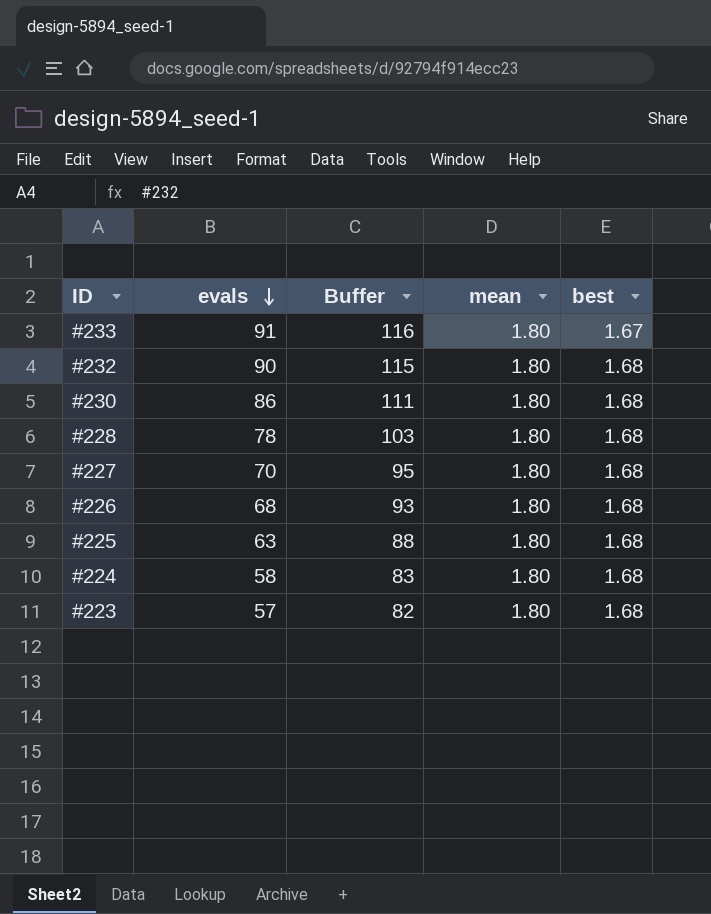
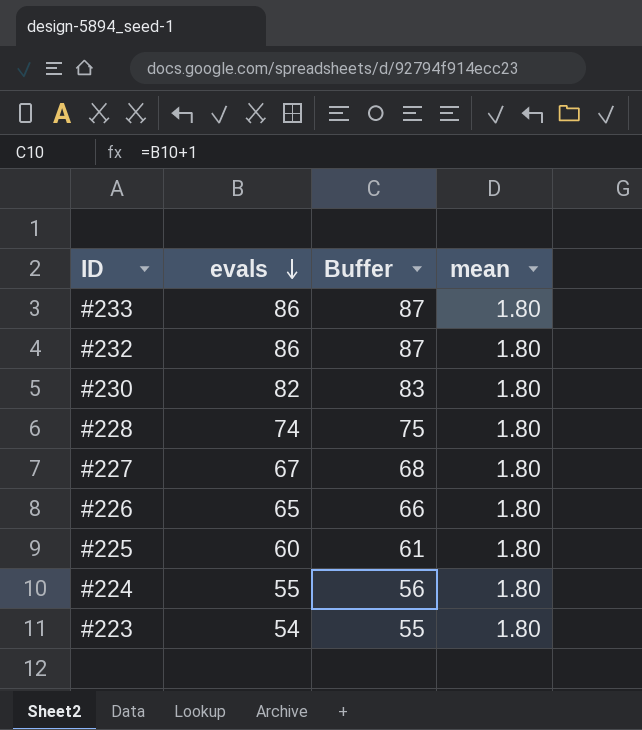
column best | position: 5 -> none
column Buffer | formula: [evals] + 25 -> [evals] + 1
#233 | evals: 91 -> 86
#232 | evals: 90 -> 86
#230 | evals: 86 -> 82
#228 | evals: 78 -> 74
#227 | evals: 70 -> 67
#226 | evals: 68 -> 65
#225 | evals: 63 -> 60
#224 | evals: 58 -> 55
#223 | evals: 57 -> 54

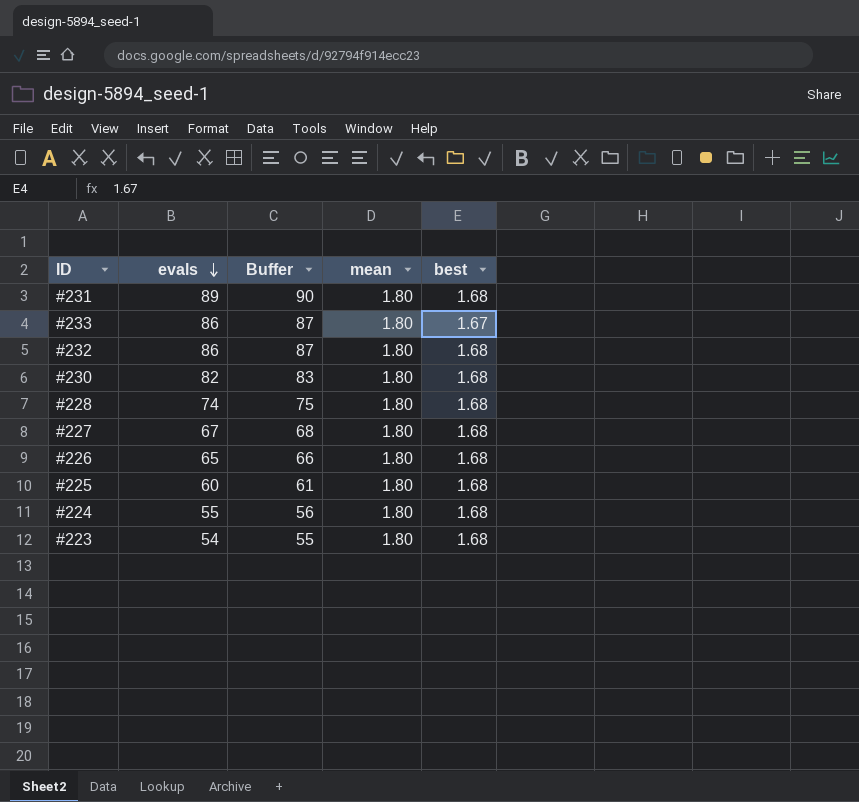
column best | position: none -> 5
row #231: none -> 89 | 90 | 1.80 | 1.68

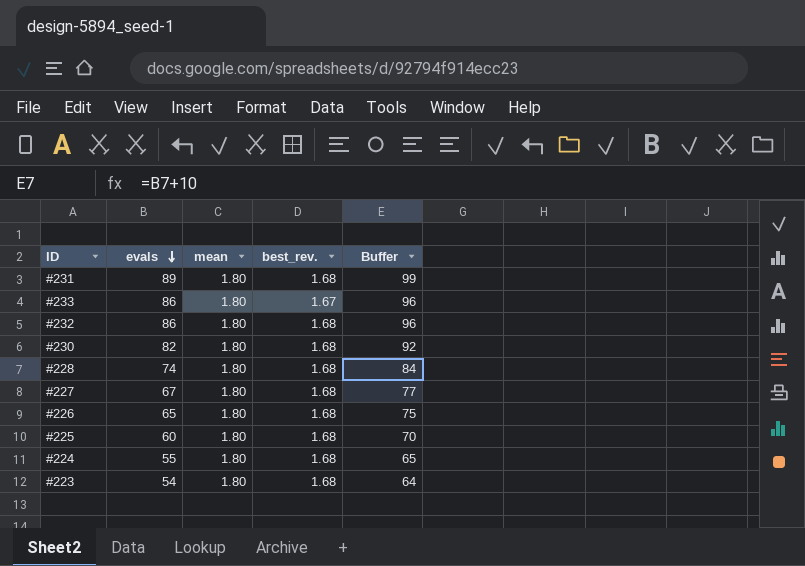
column name: best -> best_rev.
column Buffer | formula: [evals] + 1 -> [evals] + 10
column Buffer | position: 3 -> 5

